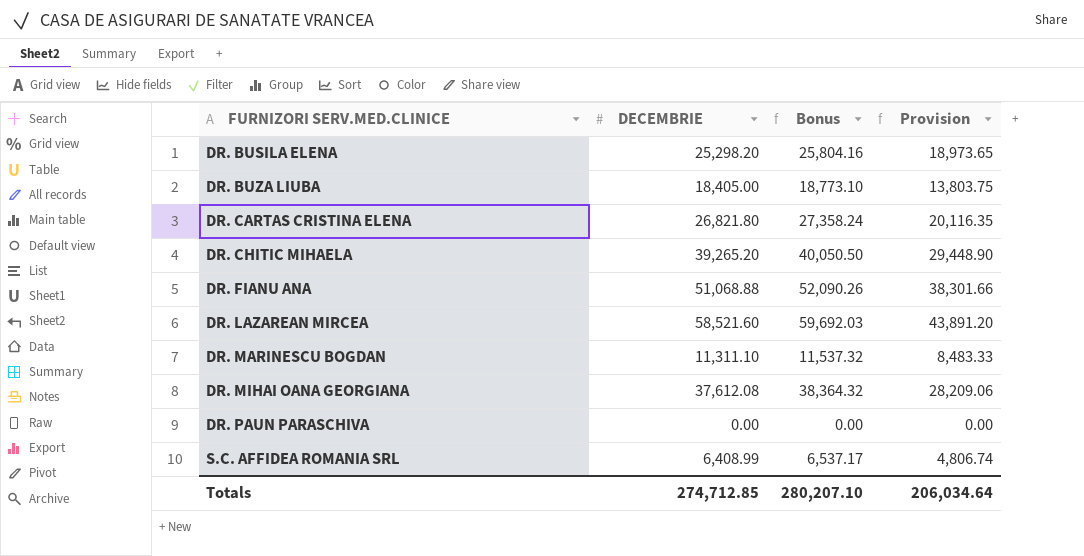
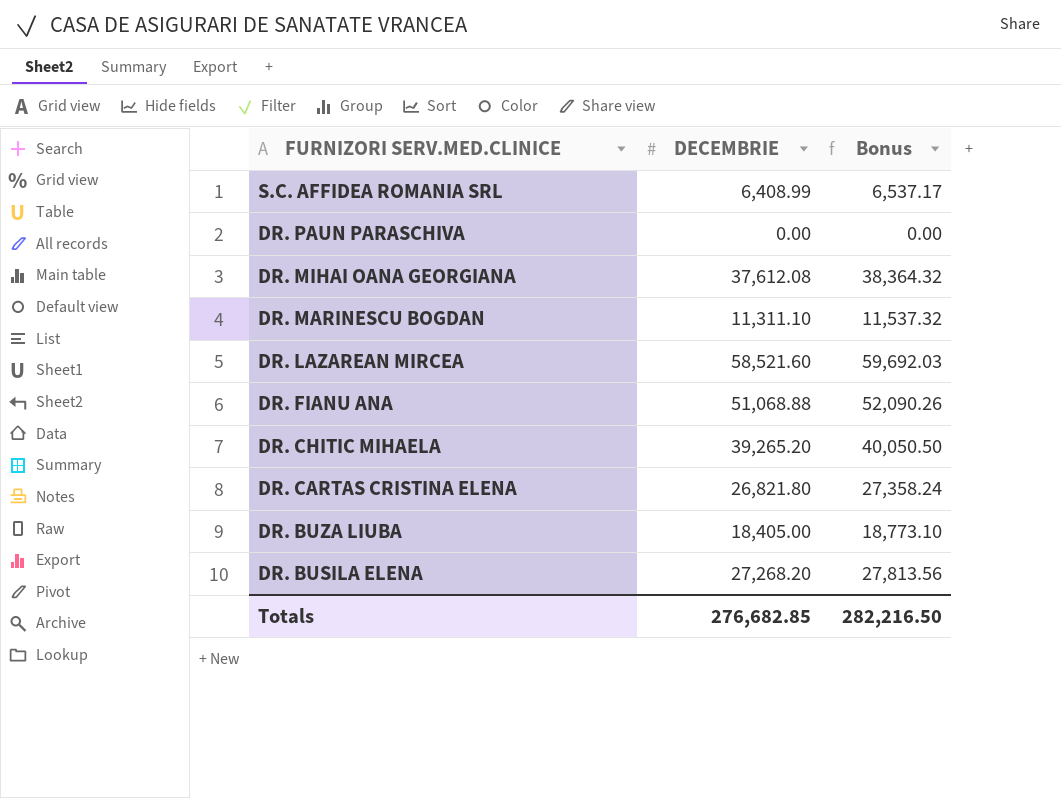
row order: FURNIZORI SERV.MED.CLINICE ascending -> FURNIZORI SERV.MED.CLINICE descending
column Provision | formula: [DECEMBRIE] * 0.75 -> none
DR. BUSILA ELENA | DECEMBRIE: 25,298.20 -> 27,268.20
DR. BUSILA ELENA | Bonus: 25,804.16 -> 27,813.56
Totals | DECEMBRIE: 274,712.85 -> 276,682.85
Totals | Bonus: 280,207.10 -> 282,216.50

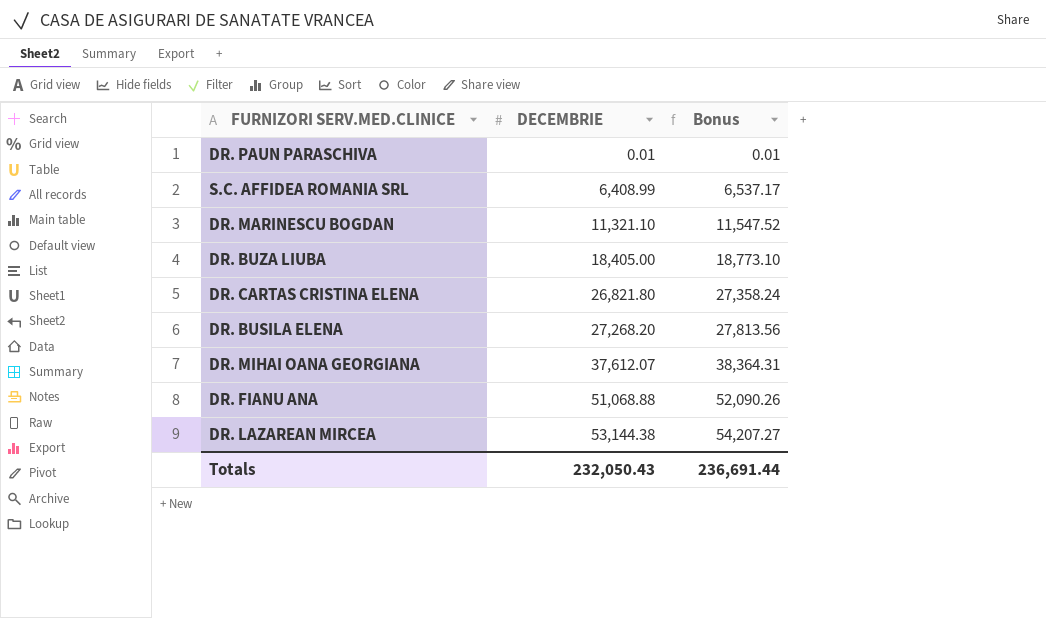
row order: FURNIZORI SERV.MED.CLINICE descending -> DECEMBRIE ascending
row DR. CHITIC MIHAELA: 39,265.20 | 40,050.50 -> none
DR. PAUN PARASCHIVA | DECEMBRIE: 0.00 -> 0.01
DR. PAUN PARASCHIVA | Bonus: 0.00 -> 0.01
DR. MARINESCU BOGDAN | DECEMBRIE: 11,311.10 -> 11,321.10
DR. MARINESCU BOGDAN | Bonus: 11,537.32 -> 11,547.52
DR. MIHAI OANA GEORGIANA | DECEMBRIE: 37,612.08 -> 37,612.07
DR. MIHAI OANA GEORGIANA | Bonus: 38,364.32 -> 38,364.31
DR. LAZAREAN MIRCEA | DECEMBRIE: 58,521.60 -> 53,144.38
DR. LAZAREAN MIRCEA | Bonus: 59,692.03 -> 54,207.27
Totals | DECEMBRIE: 276,682.85 -> 232,050.43
Totals | Bonus: 282,216.50 -> 236,691.44

